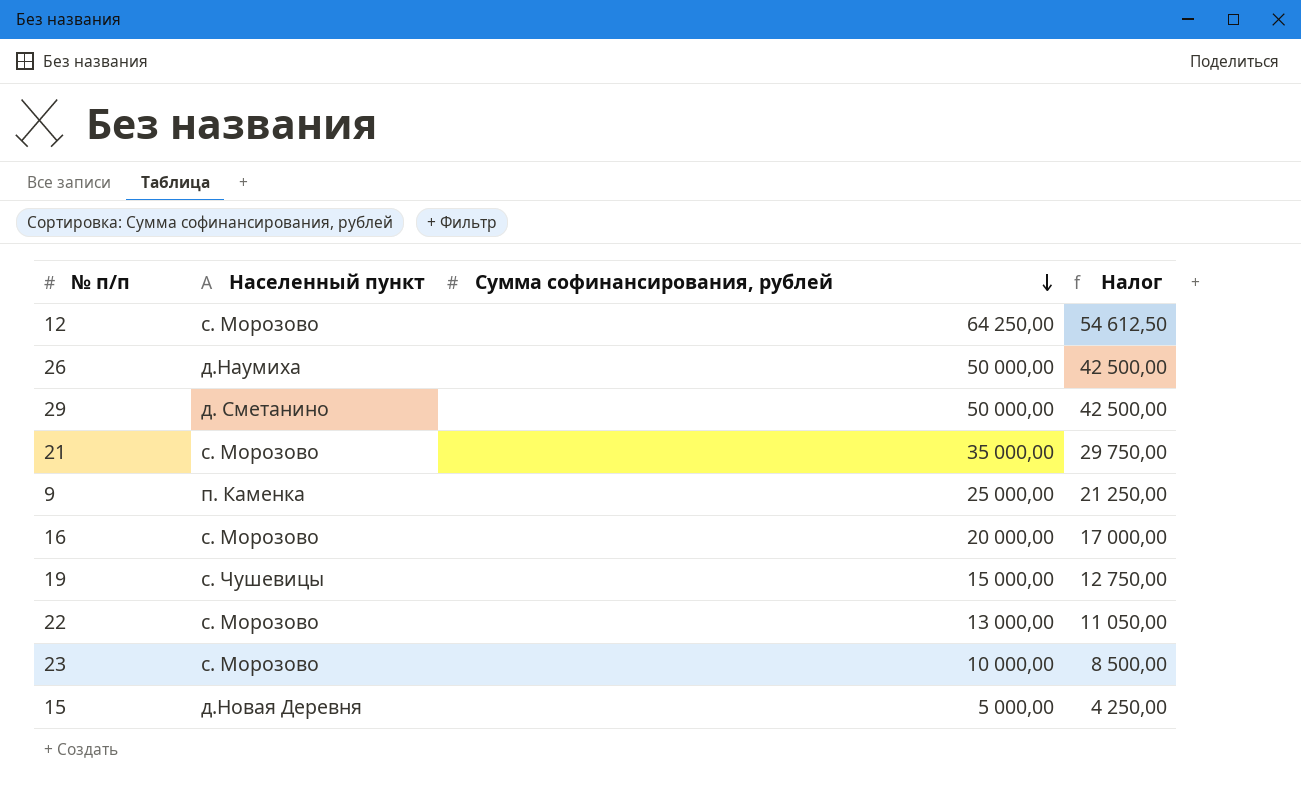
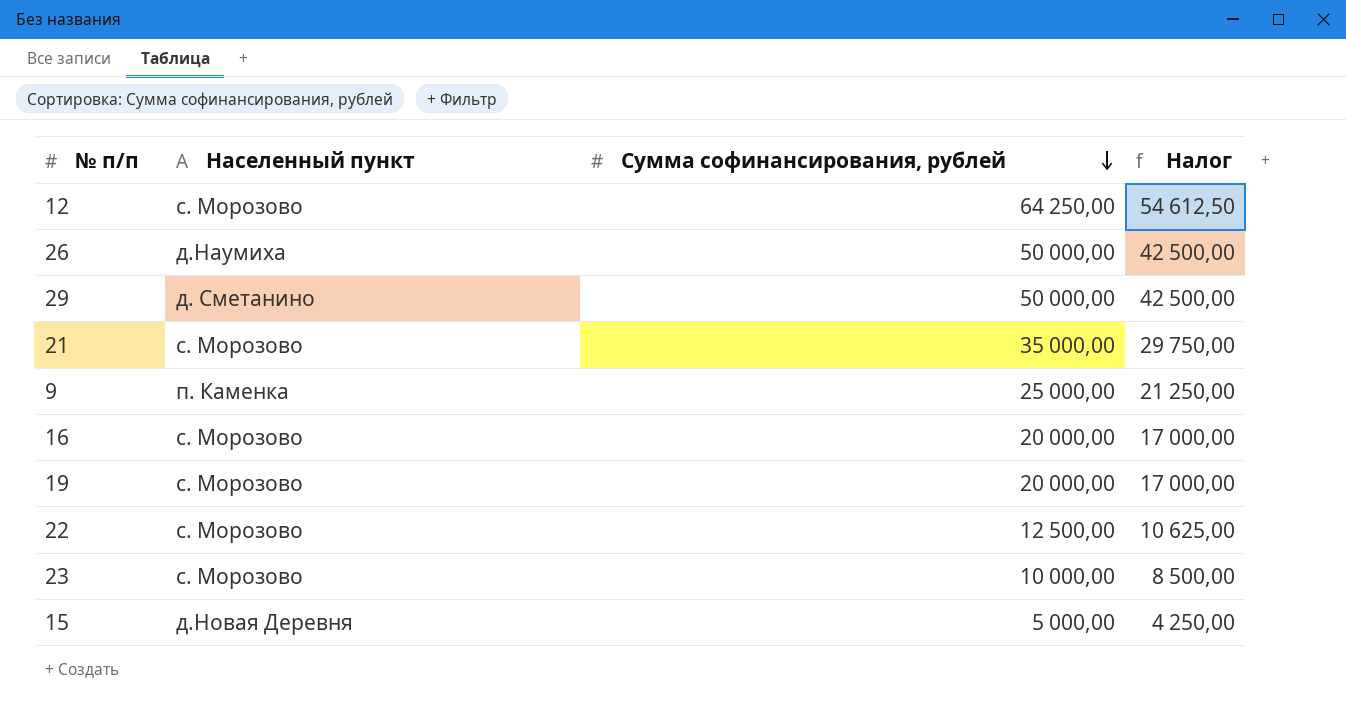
19 | Населенный пункт: с. Чушевицы -> с. Морозово
19 | Сумма софинансирования, рублей: 15 000,00 -> 20 000,00
19 | Налог: 12 750,00 -> 17 000,00
22 | Сумма софинансирования, рублей: 13 000,00 -> 12 500,00
22 | Налог: 11 050,00 -> 10 625,00

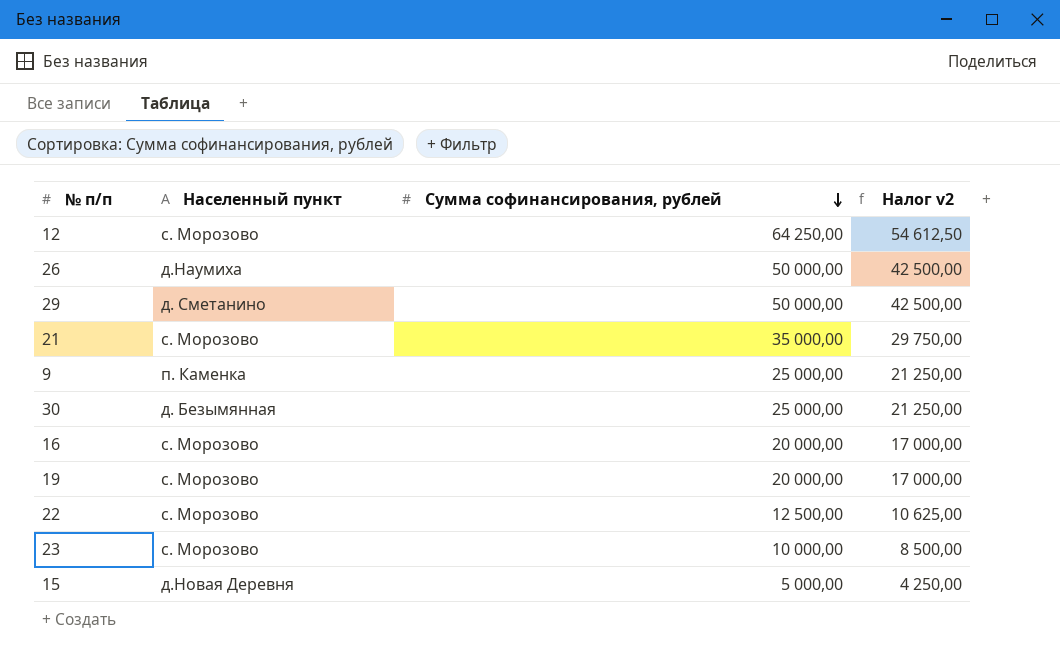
column name: Налог -> Налог v2
row 30: none -> д. Безымянная | 25 000,00 | 21 250,00

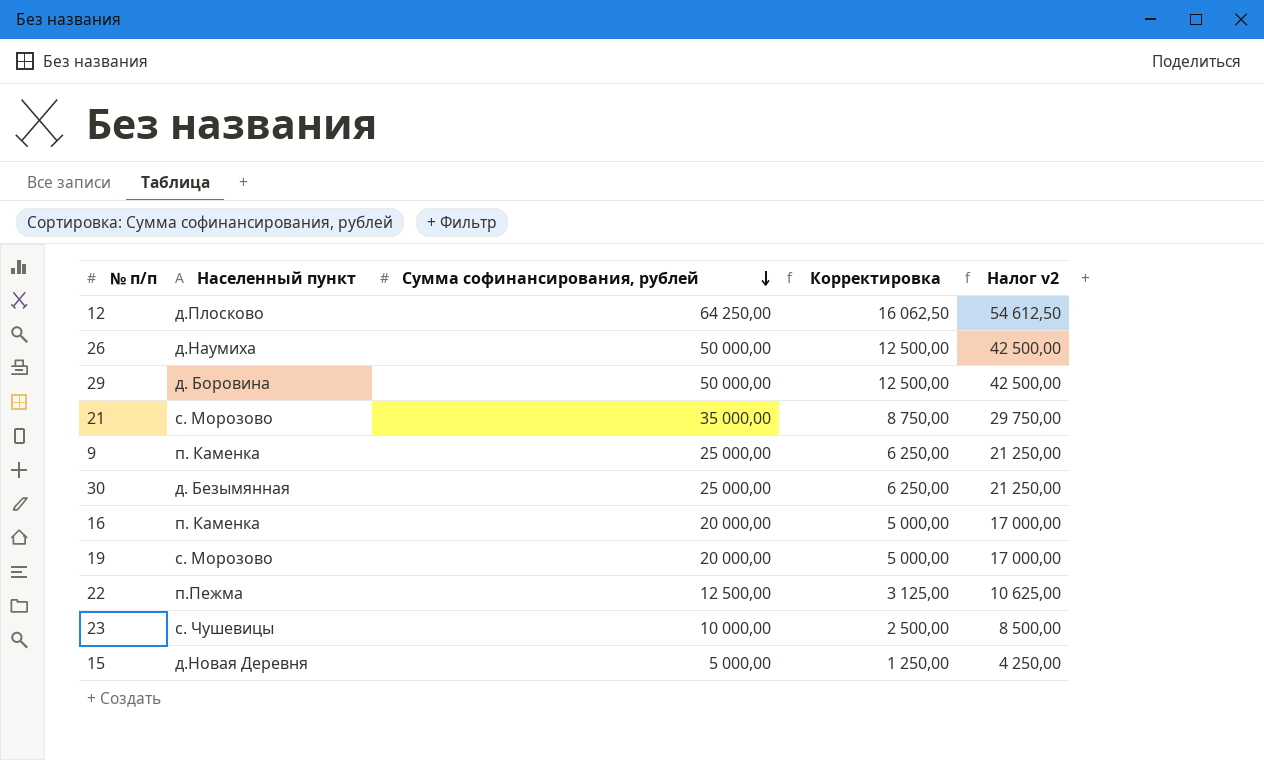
column Корректировка | formula: none -> [Сумма софинансирования, рублей] * 0,25
12 | Населенный пункт: с. Морозово -> д.Плосково
29 | Населенный пункт: д. Сметанино -> д. Боровина
16 | Населенный пункт: с. Морозово -> п. Каменка
22 | Населенный пункт: с. Морозово -> п.Пежма
23 | Населенный пункт: с. Морозово -> с. Чушевицы

